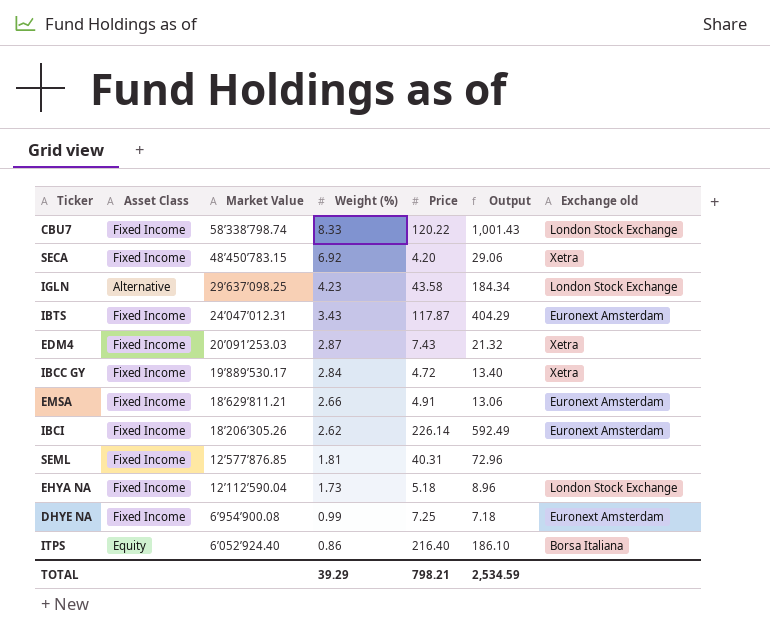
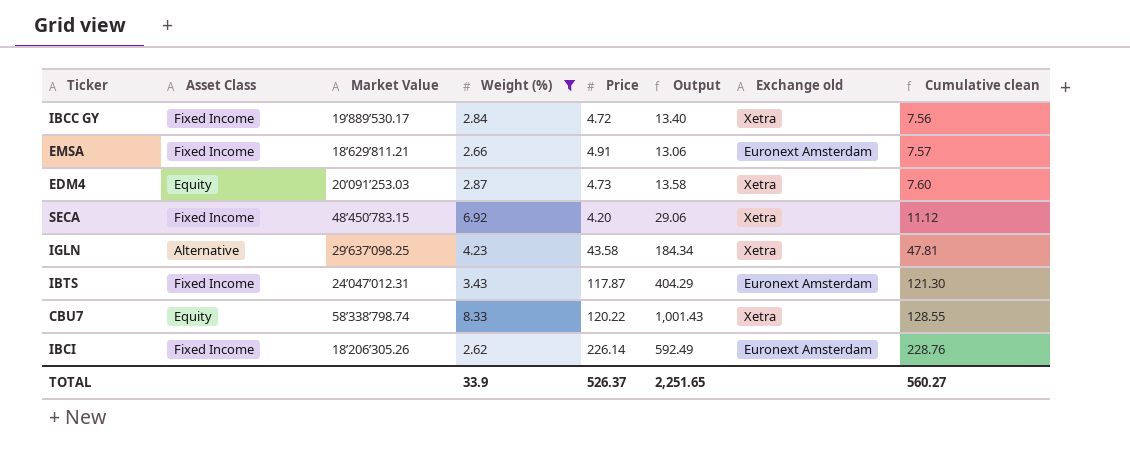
filter: none -> Weight (%) >= 2.62
row order: Market Value descending -> Cumulative clean ascending
column Cumulative clean | formula: none -> [Weight (%)] + [Price]
EDM4 | Asset Class: Fixed Income -> Equity
EDM4 | Price: 7.43 -> 4.73
EDM4 | Output: 21.32 -> 13.58
IGLN | Exchange old: London Stock Exchange -> Xetra
CBU7 | Asset Class: Fixed Income -> Equity
CBU7 | Exchange old: London Stock Exchange -> Xetra
TOTAL | Weight (%): 39.29 -> 33.9
TOTAL | Price: 798.21 -> 526.37
TOTAL | Output: 2,534.59 -> 2,251.65

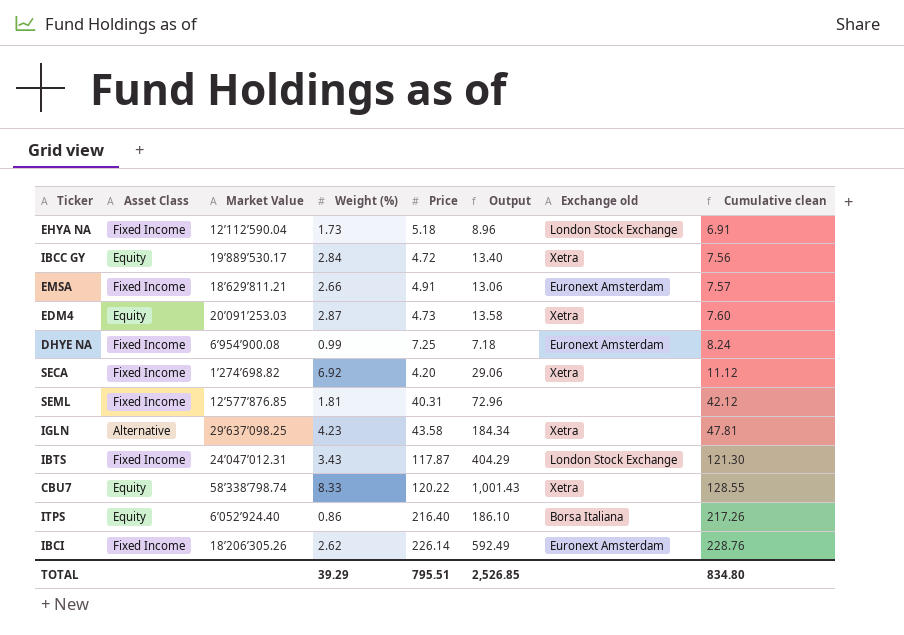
filter: Weight (%) >= 2.62 -> none
IBCC GY | Asset Class: Fixed Income -> Equity
SECA | Market Value: 48’450’783.15 -> 1’274’698.82
IBTS | Exchange old: Euronext Amsterdam -> London Stock Exchange
TOTAL | Weight (%): 33.9 -> 39.29
TOTAL | Price: 526.37 -> 795.51
TOTAL | Output: 2,251.65 -> 2,526.85
TOTAL | Cumulative clean: 560.27 -> 834.80

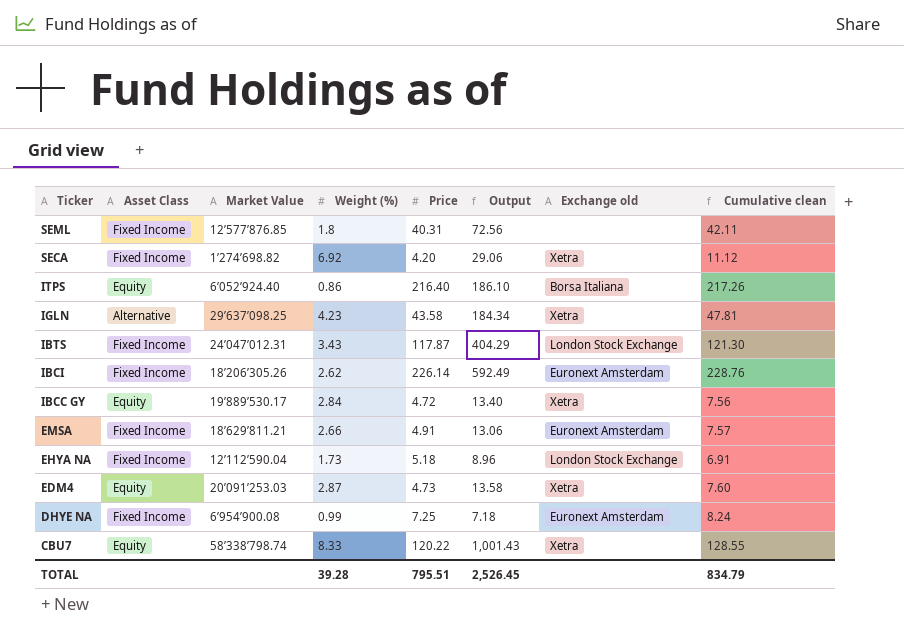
row order: Cumulative clean ascending -> Ticker descending
SEML | Weight (%): 1.81 -> 1.8
SEML | Output: 72.96 -> 72.56
SEML | Cumulative clean: 42.12 -> 42.11
TOTAL | Weight (%): 39.29 -> 39.28
TOTAL | Output: 2,526.85 -> 2,526.45
TOTAL | Cumulative clean: 834.80 -> 834.79

